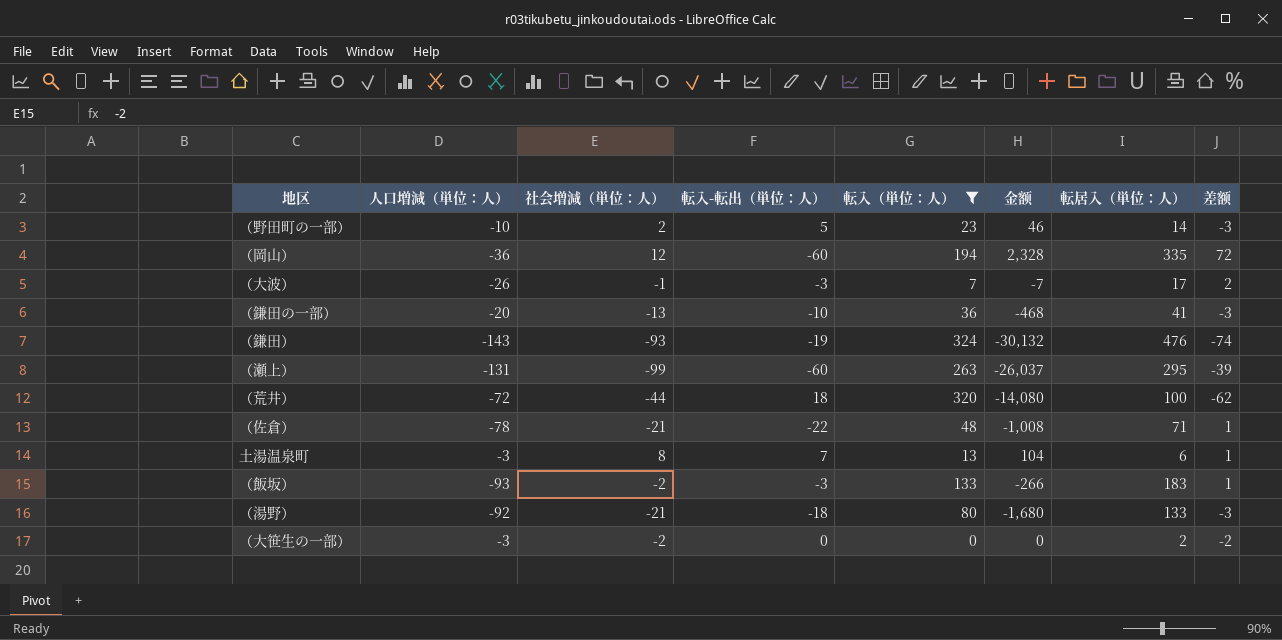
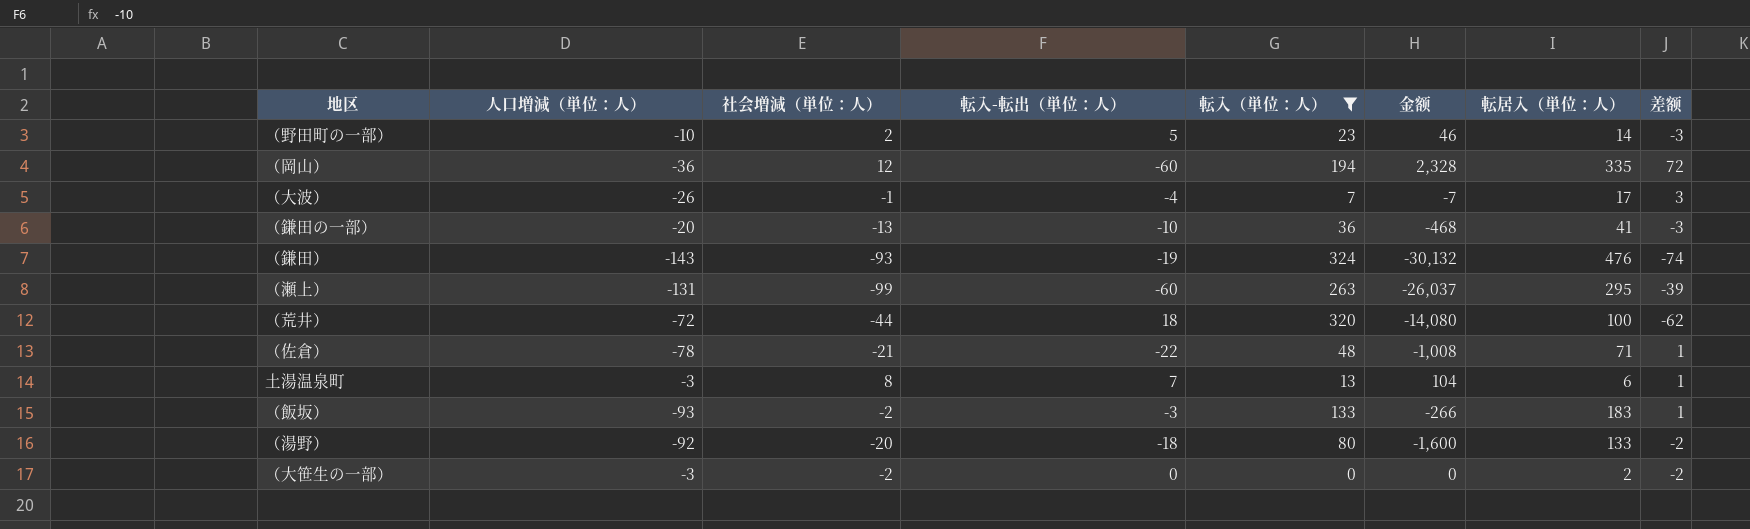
（大波） | 転入-転出（単位：人）: -3 -> -4
（大波） | 差额: 2 -> 3
（湯野） | 社会増減（単位：人）: -21 -> -20
（湯野） | 金额: -1,680 -> -1,600
（湯野） | 差额: -3 -> -2

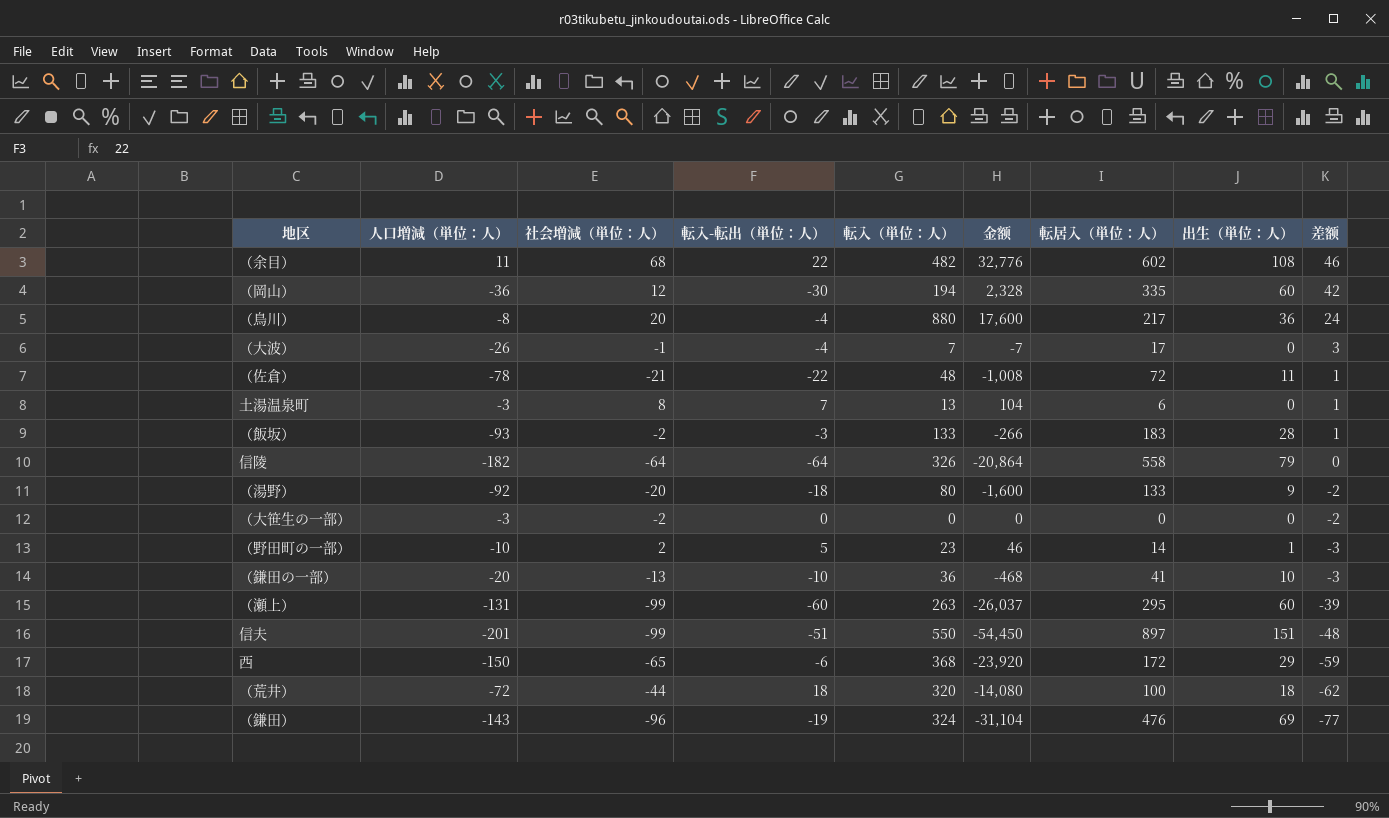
filter: 転入（単位：人） <= 324 -> none
row order: none -> 差额 descending
column 出生（単位：人） | position: none -> 8
（岡山） | 転入-転出（単位：人）: -60 -> -30
（岡山） | 差额: 72 -> 42
（佐倉） | 転居入（単位：人）: 71 -> 72
（大笹生の一部） | 転居入（単位：人）: 2 -> 0
（鎌田） | 社会増減（単位：人）: -93 -> -96
（鎌田） | 金额: -30,132 -> -31,104
（鎌田） | 差额: -74 -> -77

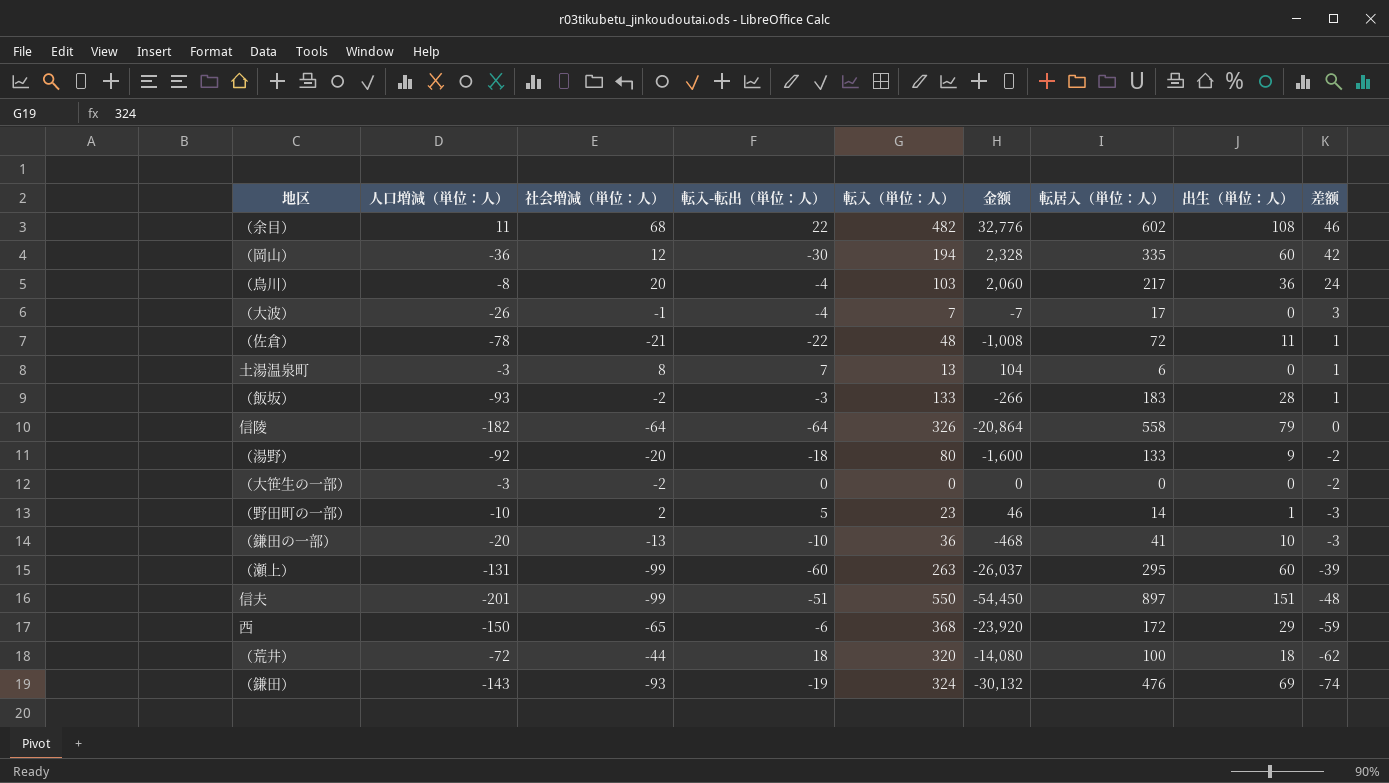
（鳥川） | 転入（単位：人）: 880 -> 103
（鳥川） | 金额: 17,600 -> 2,060
（鎌田） | 社会増減（単位：人）: -96 -> -93
（鎌田） | 金额: -31,104 -> -30,132
（鎌田） | 差额: -77 -> -74

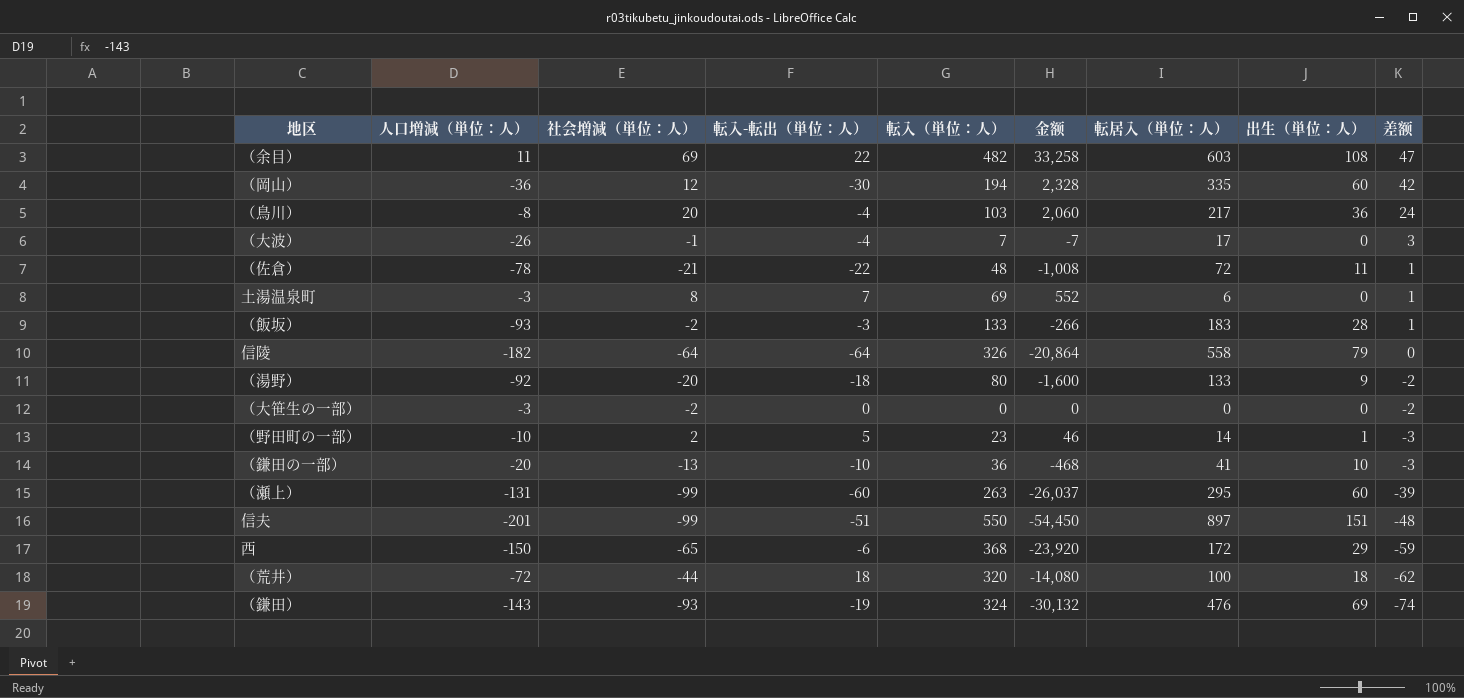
（余目） | 社会増減（単位：人）: 68 -> 69
（余目） | 金额: 32,776 -> 33,258
（余目） | 転居入（単位：人）: 602 -> 603
（余目） | 差额: 46 -> 47
土湯温泉町 | 転入（単位：人）: 13 -> 69
土湯温泉町 | 金额: 104 -> 552

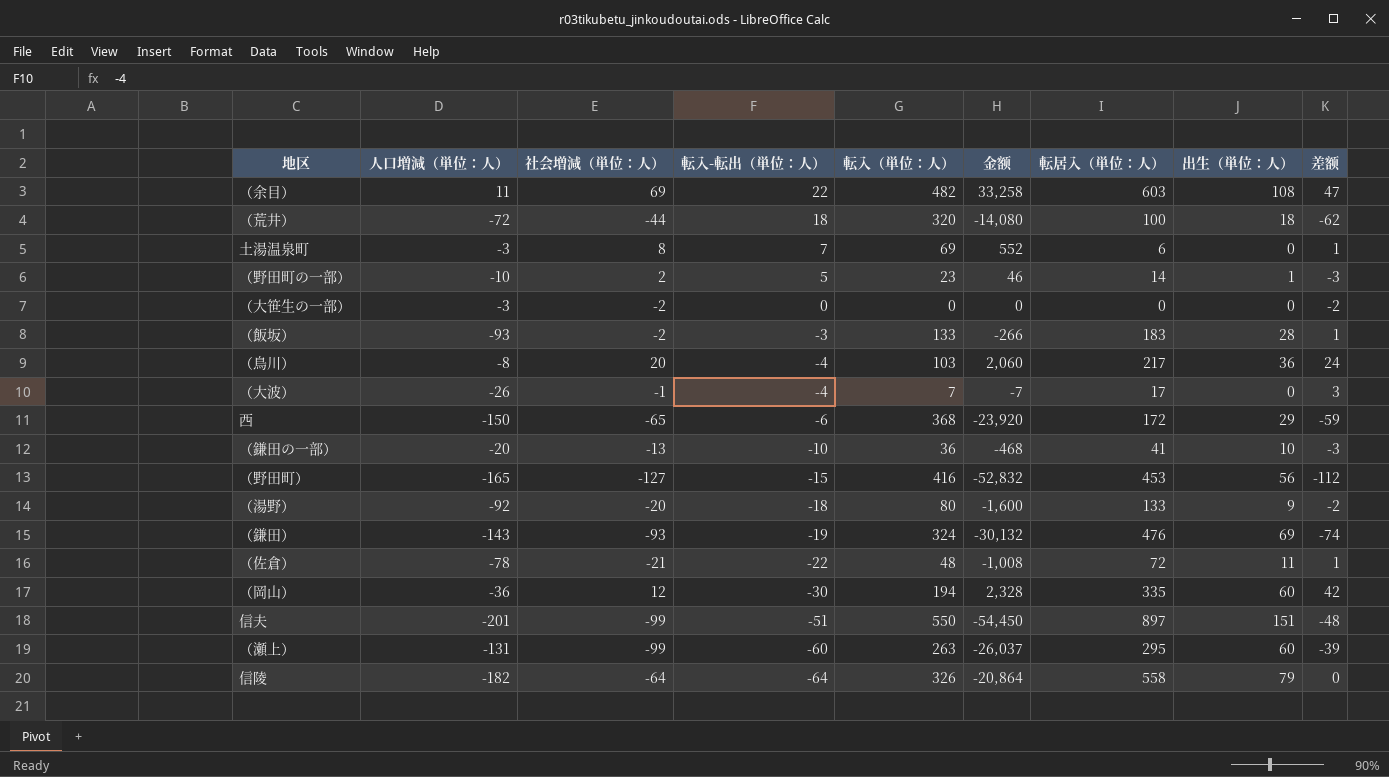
row order: 差额 descending -> 転入-転出（単位：人） descending
row （野田町）: none -> -165 | -127 | -15 | 416 | -52,832 | 453 | 56 | -112

